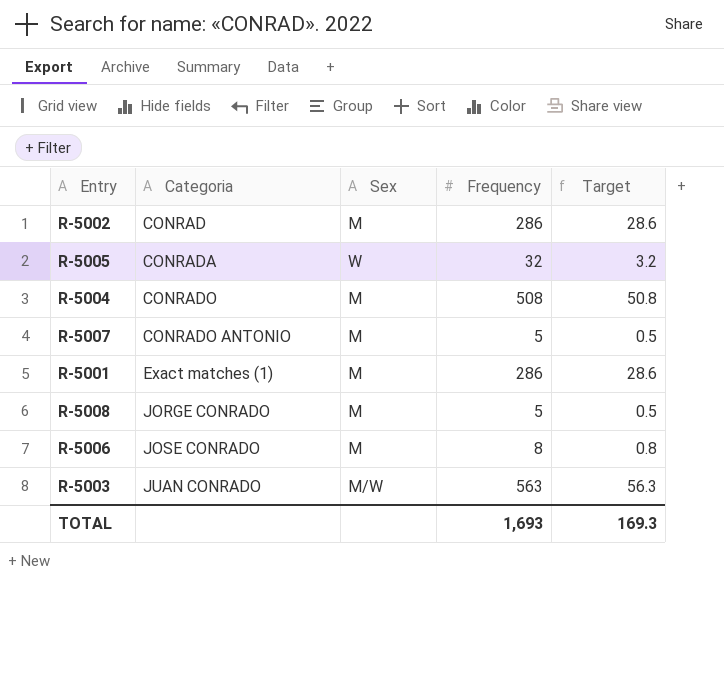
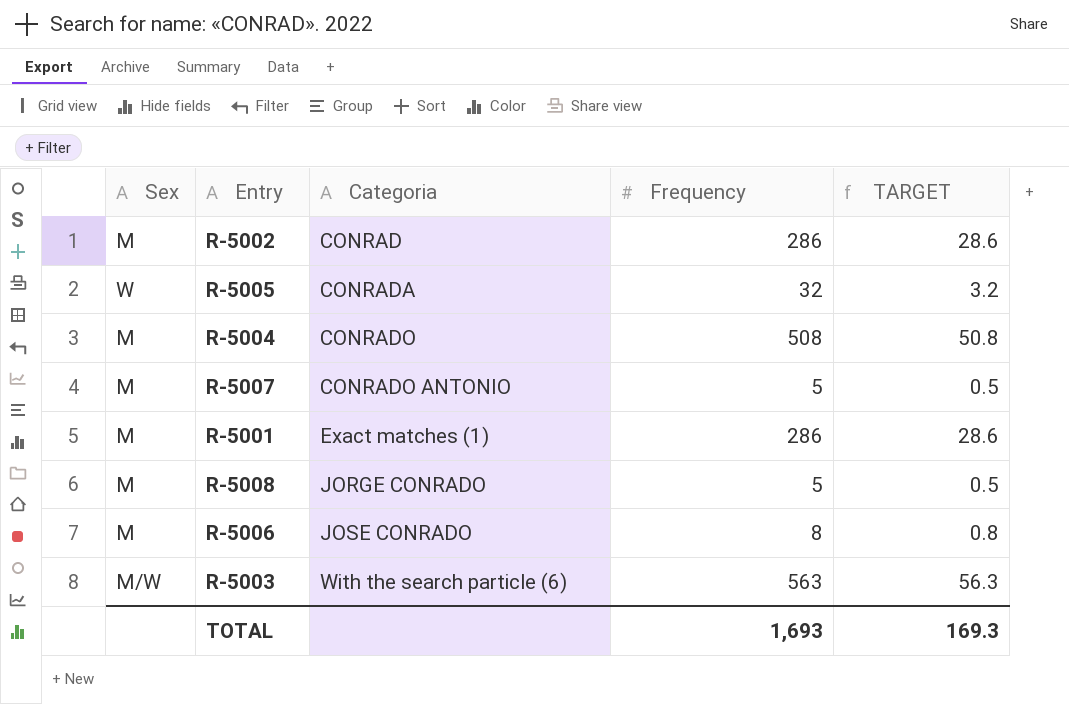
column Sex | position: 3 -> 1
column name: Target -> TARGET
R-5003 | Categoria: JUAN CONRADO -> With the search particle (6)

